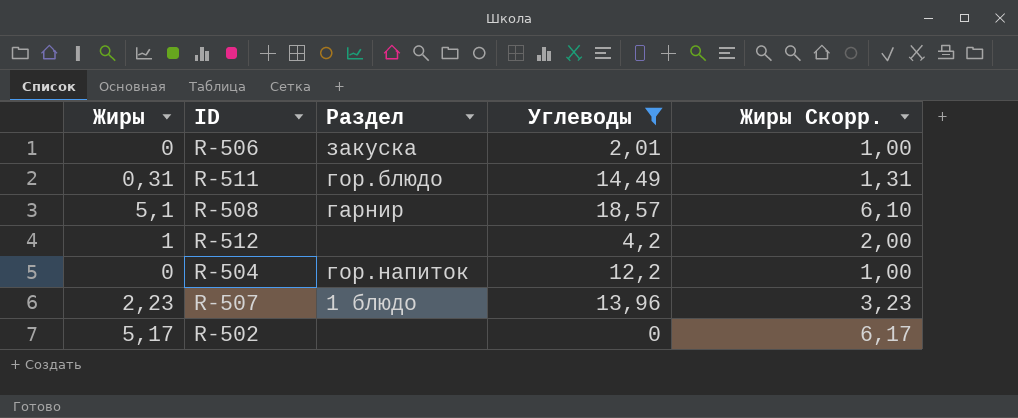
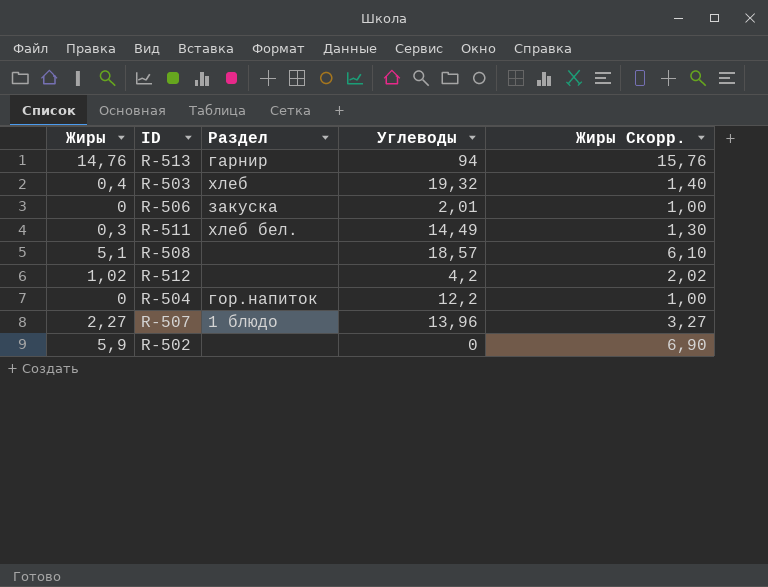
filter: Углеводы <= 18,57 -> none
R-511 | Жиры: 0,31 -> 0,3
R-511 | Раздел: гор.блюдо -> хлеб бел.
R-511 | Жиры Скорр.: 1,31 -> 1,30
R-508 | Раздел: гарнир -> none
R-512 | Жиры: 1 -> 1,02
R-512 | Жиры Скорр.: 2,00 -> 2,02
R-507 | Жиры: 2,23 -> 2,27
R-507 | Жиры Скорр.: 3,23 -> 3,27
R-502 | Жиры: 5,17 -> 5,9
R-502 | Жиры Скорр.: 6,17 -> 6,90

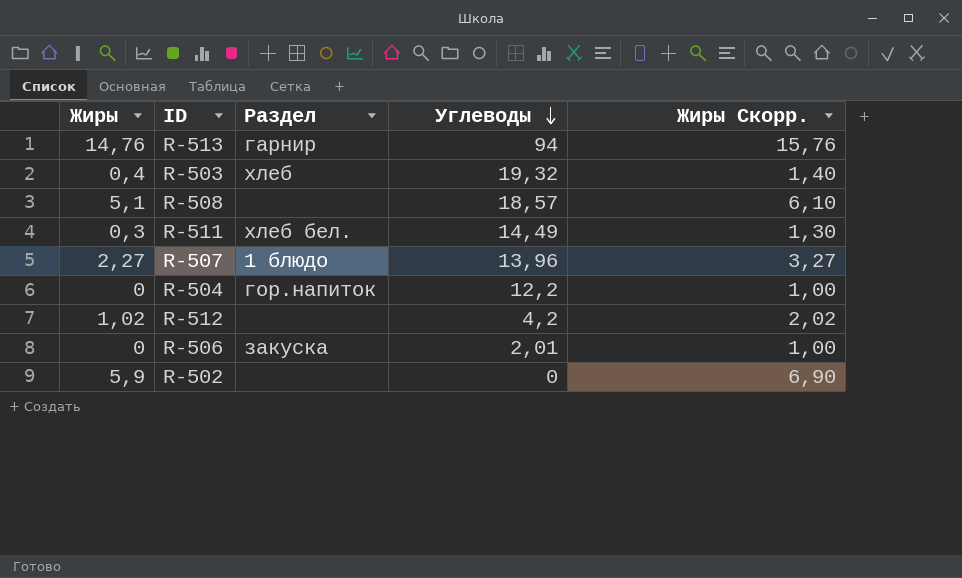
row order: none -> Углеводы descending

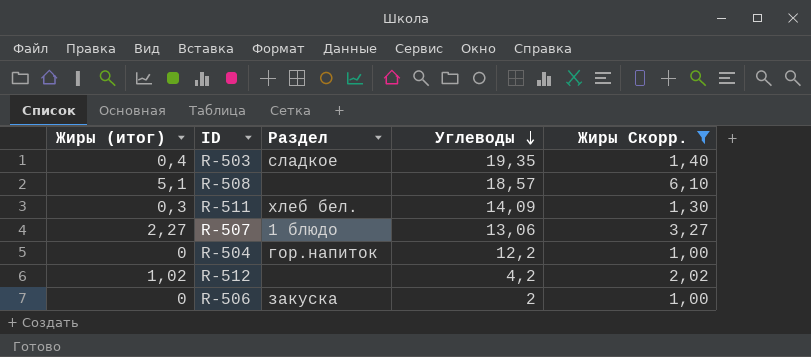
filter: none -> Жиры Скорр. <= 6,10
column name: Жиры -> Жиры (итог)
R-503 | Раздел: хлеб -> сладкое
R-503 | Углеводы: 19,32 -> 19,35
R-511 | Углеводы: 14,49 -> 14,09
R-507 | Углеводы: 13,96 -> 13,06
R-506 | Углеводы: 2,01 -> 2

